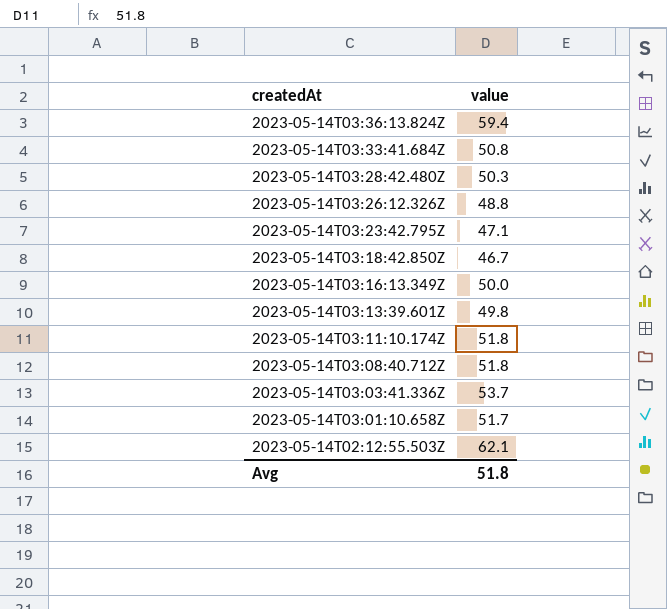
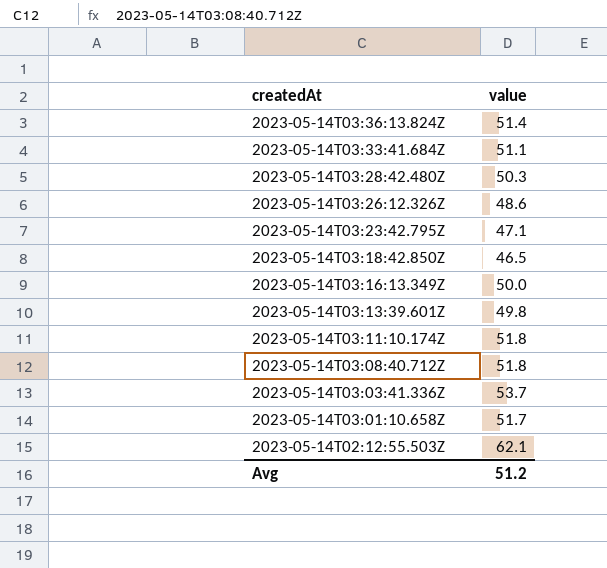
2023-05-14T03:36:13.824Z | value: 59.4 -> 51.4
2023-05-14T03:33:41.684Z | value: 50.8 -> 51.1
2023-05-14T03:26:12.326Z | value: 48.8 -> 48.6
2023-05-14T03:18:42.850Z | value: 46.7 -> 46.5
Avg | value: 51.8 -> 51.2

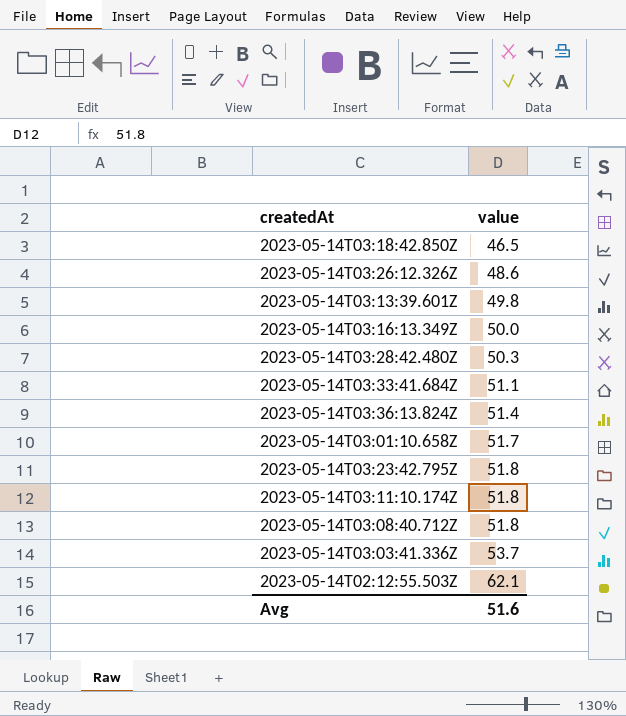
row order: createdAt descending -> value ascending
2023-05-14T03:23:42.795Z | value: 47.1 -> 51.8
Avg | value: 51.2 -> 51.6

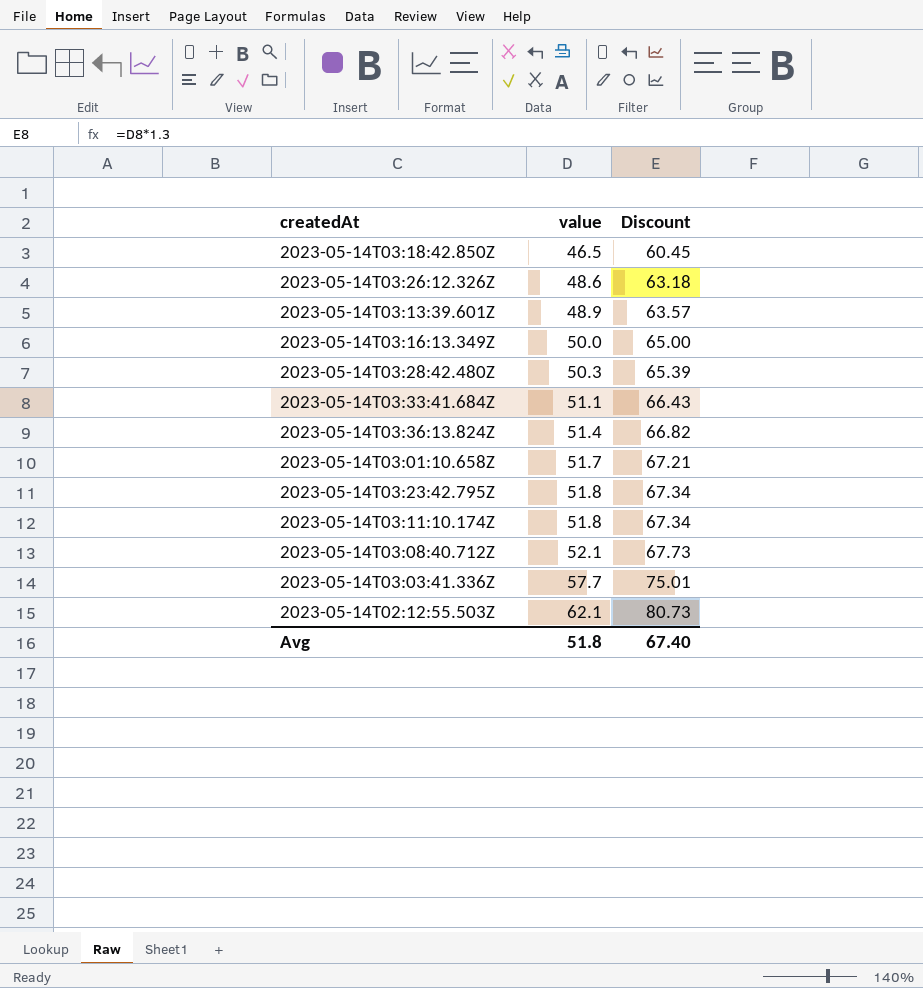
column Discount | formula: none -> [value] * 1.3
2023-05-14T03:13:39.601Z | value: 49.8 -> 48.9
2023-05-14T03:08:40.712Z | value: 51.8 -> 52.1
2023-05-14T03:03:41.336Z | value: 53.7 -> 57.7
Avg | value: 51.6 -> 51.8

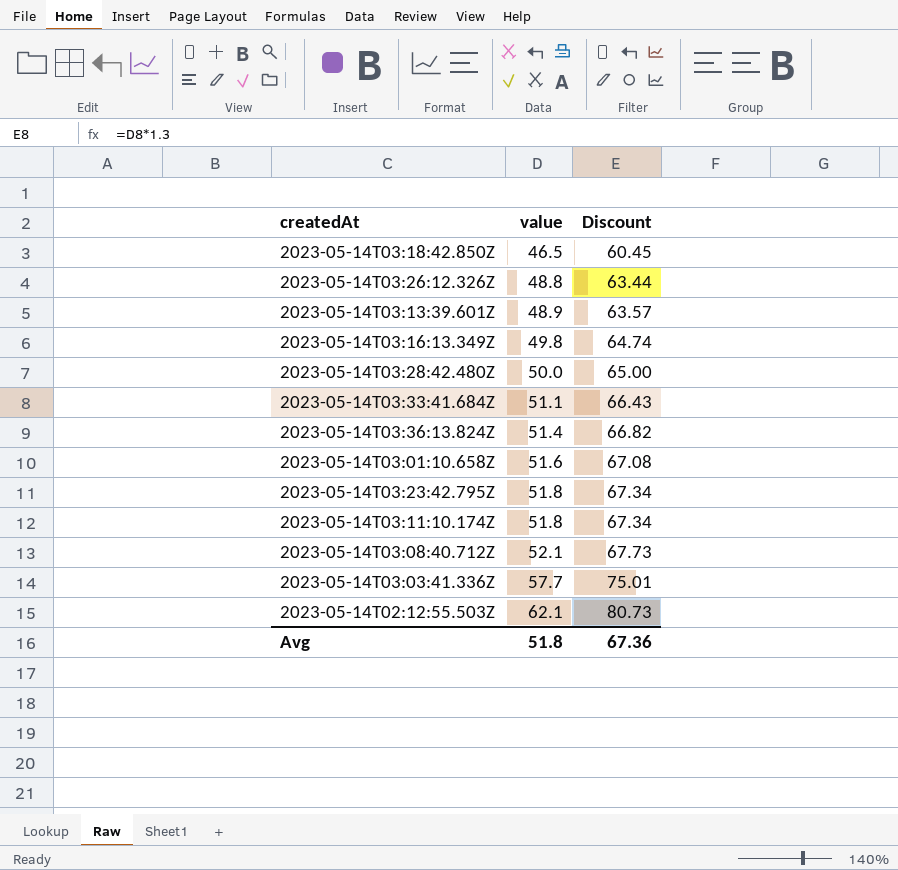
2023-05-14T03:26:12.326Z | value: 48.6 -> 48.8
2023-05-14T03:26:12.326Z | Discount: 63.18 -> 63.44
2023-05-14T03:16:13.349Z | value: 50.0 -> 49.8
2023-05-14T03:16:13.349Z | Discount: 65.00 -> 64.74
2023-05-14T03:28:42.480Z | value: 50.3 -> 50.0
2023-05-14T03:28:42.480Z | Discount: 65.39 -> 65.00
2023-05-14T03:01:10.658Z | value: 51.7 -> 51.6
2023-05-14T03:01:10.658Z | Discount: 67.21 -> 67.08
Avg | Discount: 67.40 -> 67.36

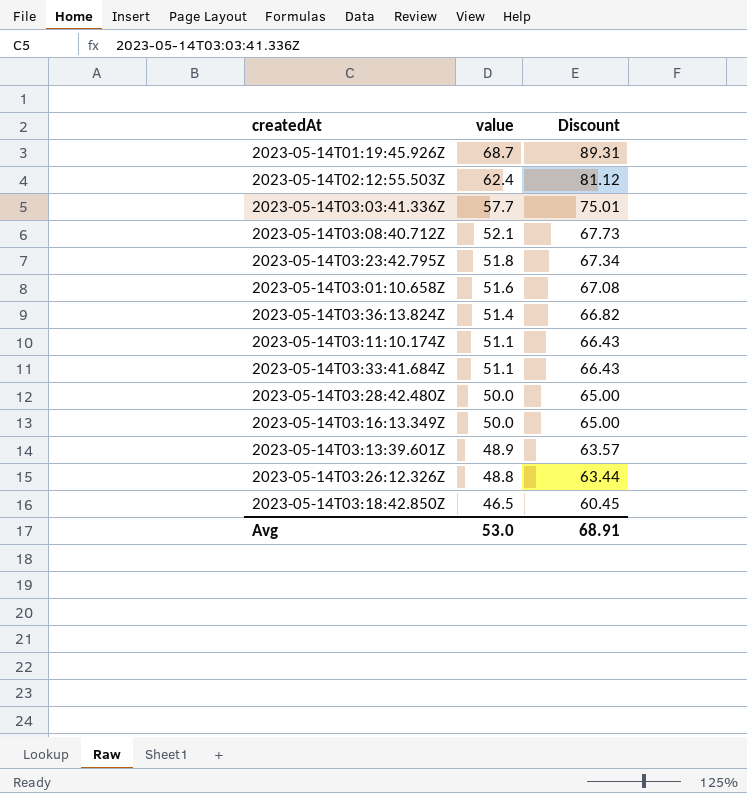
row order: value ascending -> value descending
row 2023-05-14T01:19:45.926Z: none -> 68.7 | 89.31
2023-05-14T02:12:55.503Z | value: 62.1 -> 62.4
2023-05-14T02:12:55.503Z | Discount: 80.73 -> 81.12
2023-05-14T03:11:10.174Z | value: 51.8 -> 51.1
2023-05-14T03:11:10.174Z | Discount: 67.34 -> 66.43
2023-05-14T03:16:13.349Z | value: 49.8 -> 50.0
2023-05-14T03:16:13.349Z | Discount: 64.74 -> 65.00
Avg | value: 51.8 -> 53.0
Avg | Discount: 67.36 -> 68.91

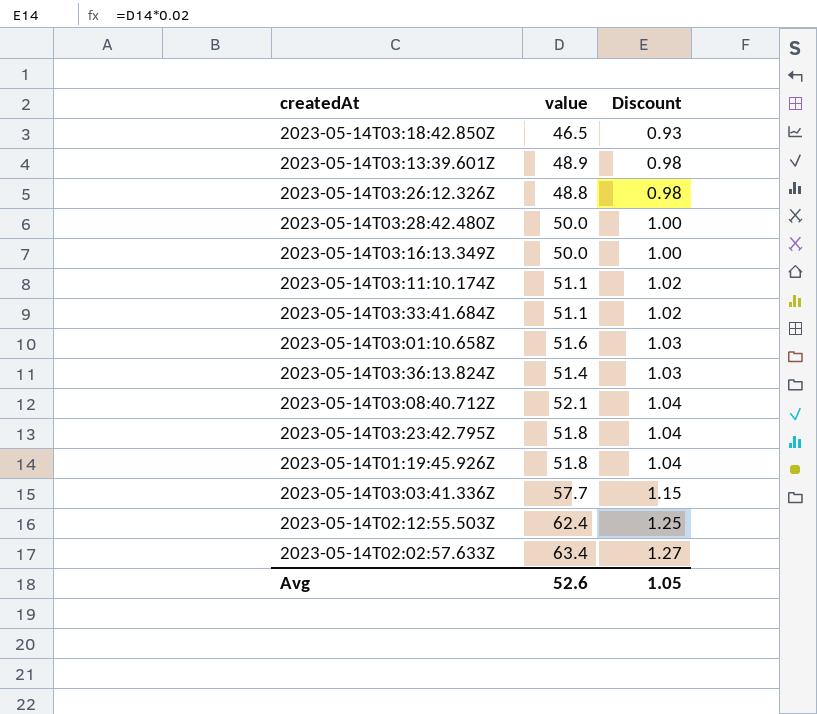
row order: value descending -> Discount ascending
column Discount | formula: [value] * 1.3 -> [value] * 0.02
2023-05-14T01:19:45.926Z | value: 68.7 -> 51.8
row 2023-05-14T02:02:57.633Z: none -> 63.4 | 1.27
Avg | value: 53.0 -> 52.6
Avg | Discount: 68.91 -> 1.05

